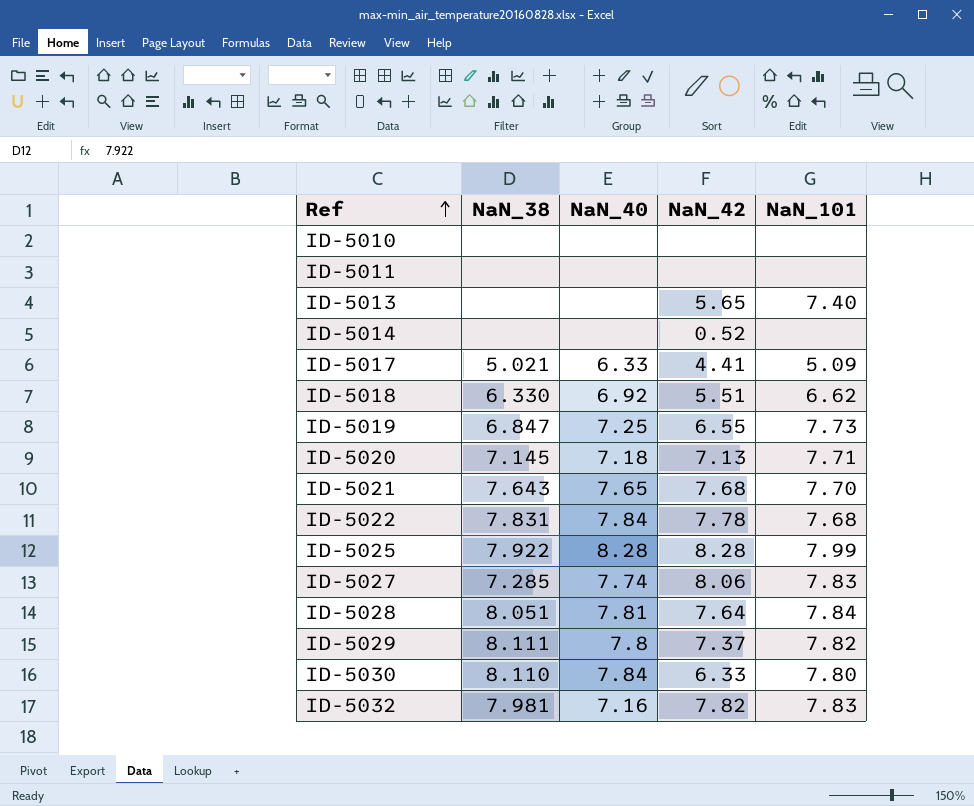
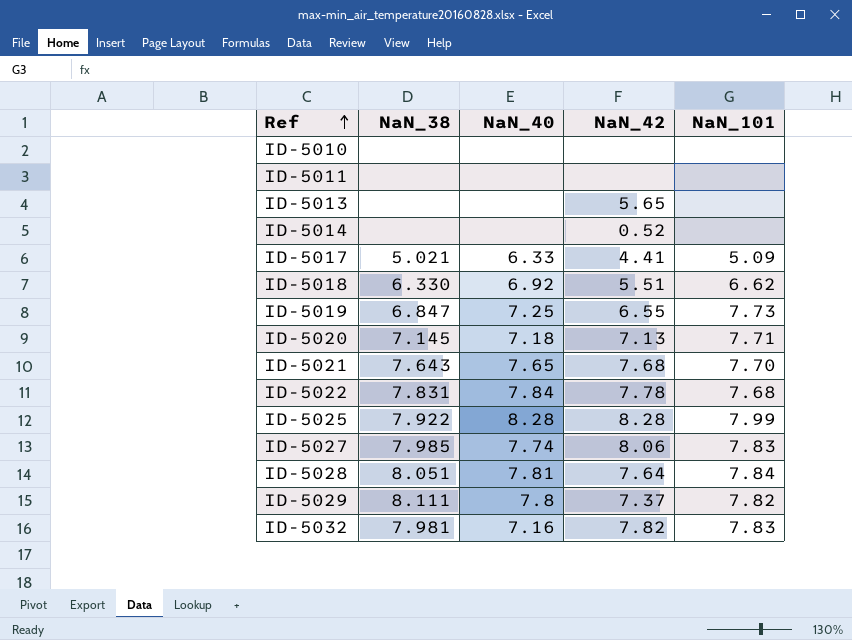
row ID-5030: 8.110 | 7.84 | 6.33 | 7.80 -> none
ID-5013 | NaN_101: 7.40 -> none
ID-5027 | NaN_38: 7.285 -> 7.985

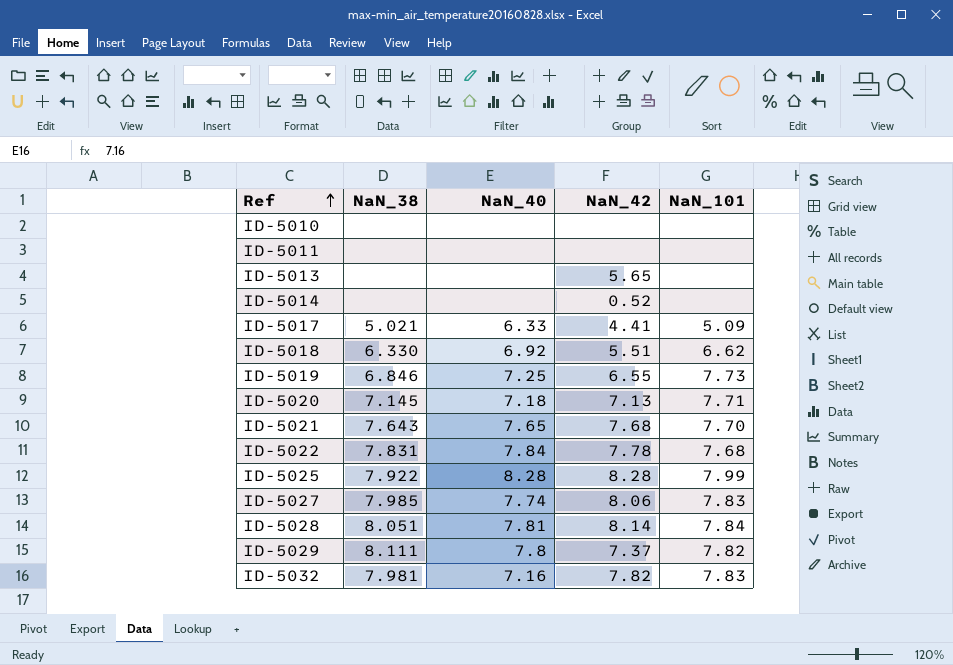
ID-5019 | NaN_38: 6.847 -> 6.846
ID-5028 | NaN_42: 7.64 -> 8.14

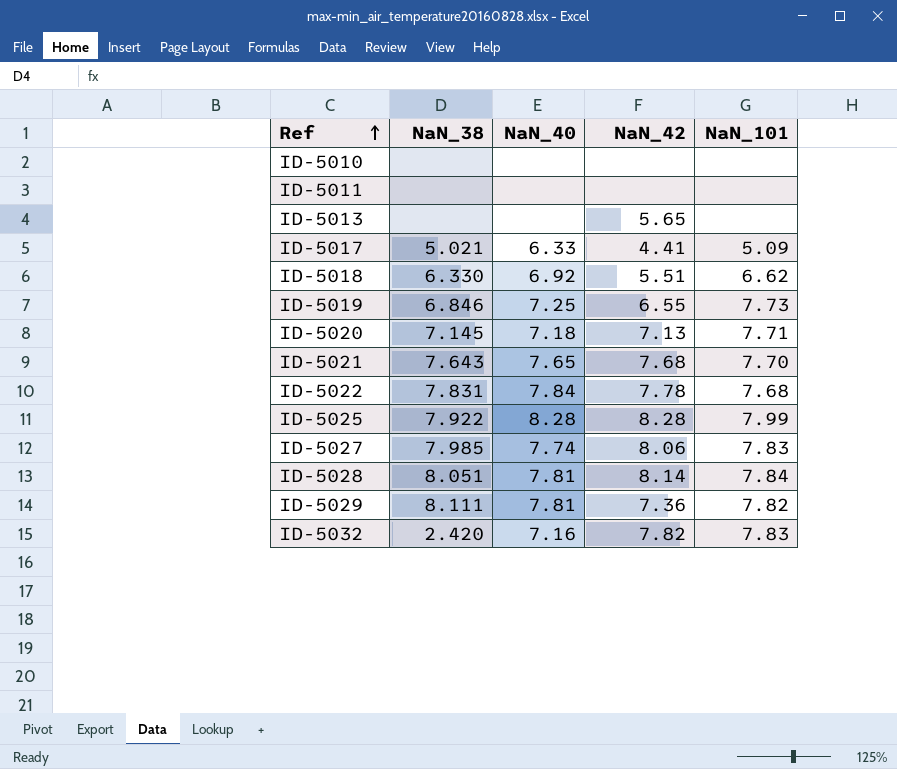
row ID-5014: none | none | 0.52 | none -> none
ID-5029 | NaN_40: 7.8 -> 7.81
ID-5029 | NaN_42: 7.37 -> 7.36
ID-5032 | NaN_38: 7.981 -> 2.420

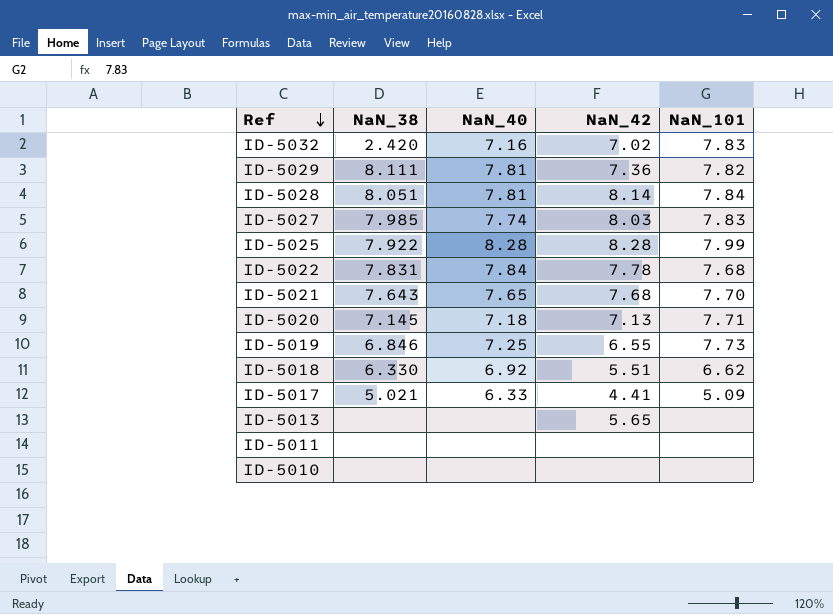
row order: Ref ascending -> Ref descending
ID-5032 | NaN_42: 7.82 -> 7.02
ID-5027 | NaN_42: 8.06 -> 8.03

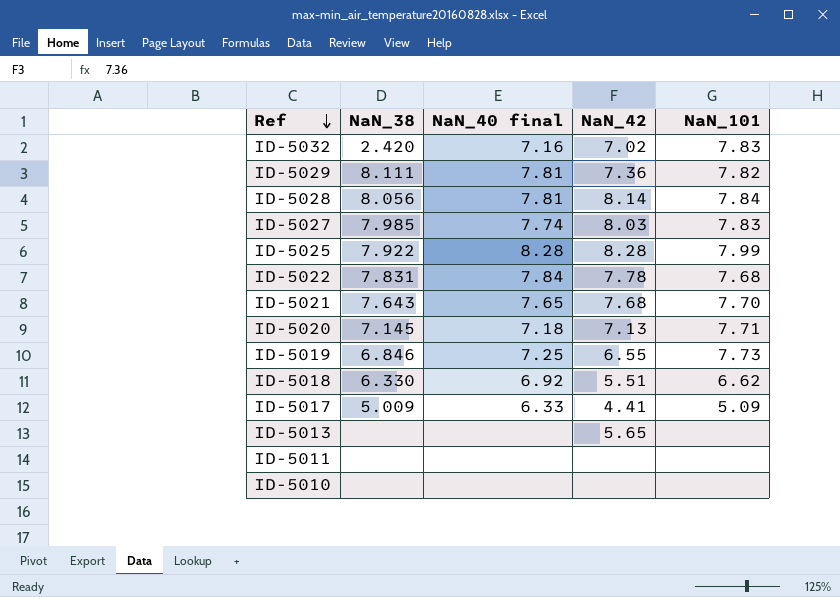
column name: NaN_40 -> NaN_40 final
ID-5028 | NaN_38: 8.051 -> 8.056
ID-5017 | NaN_38: 5.021 -> 5.009

